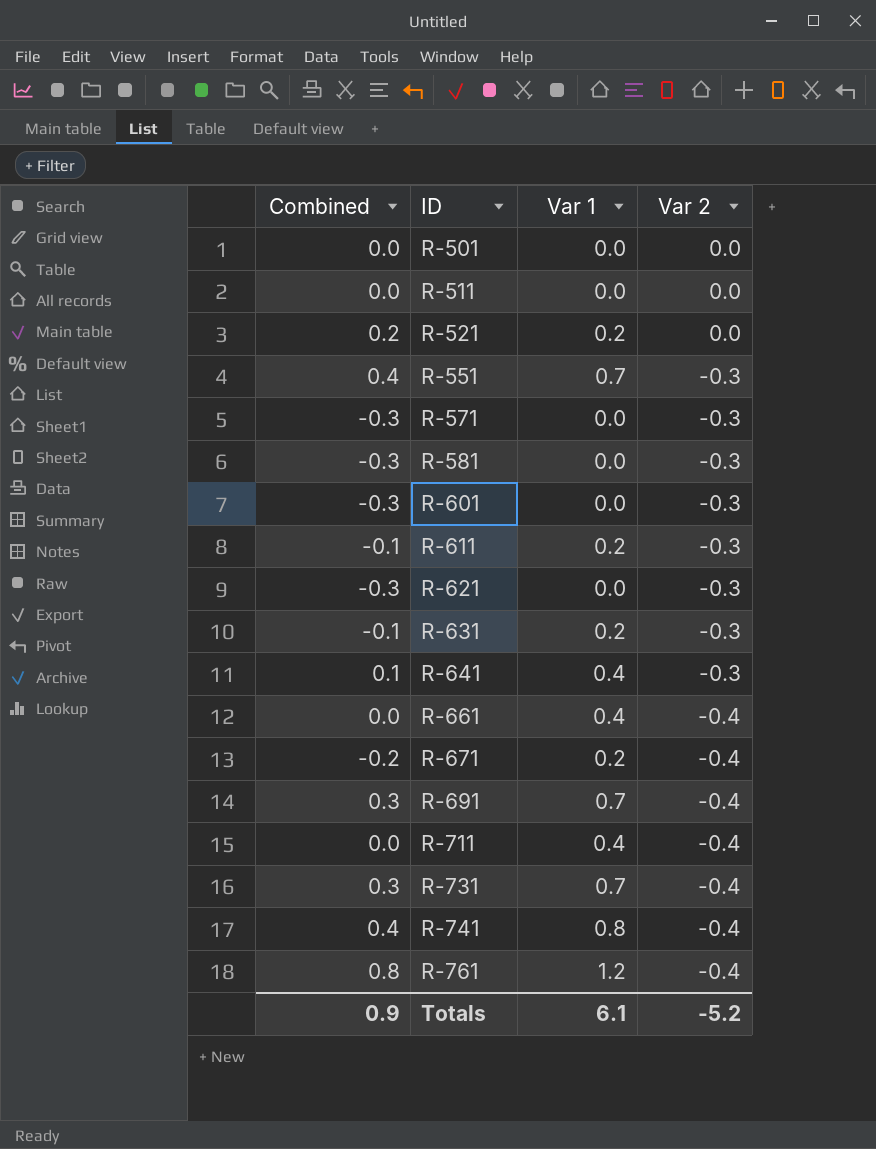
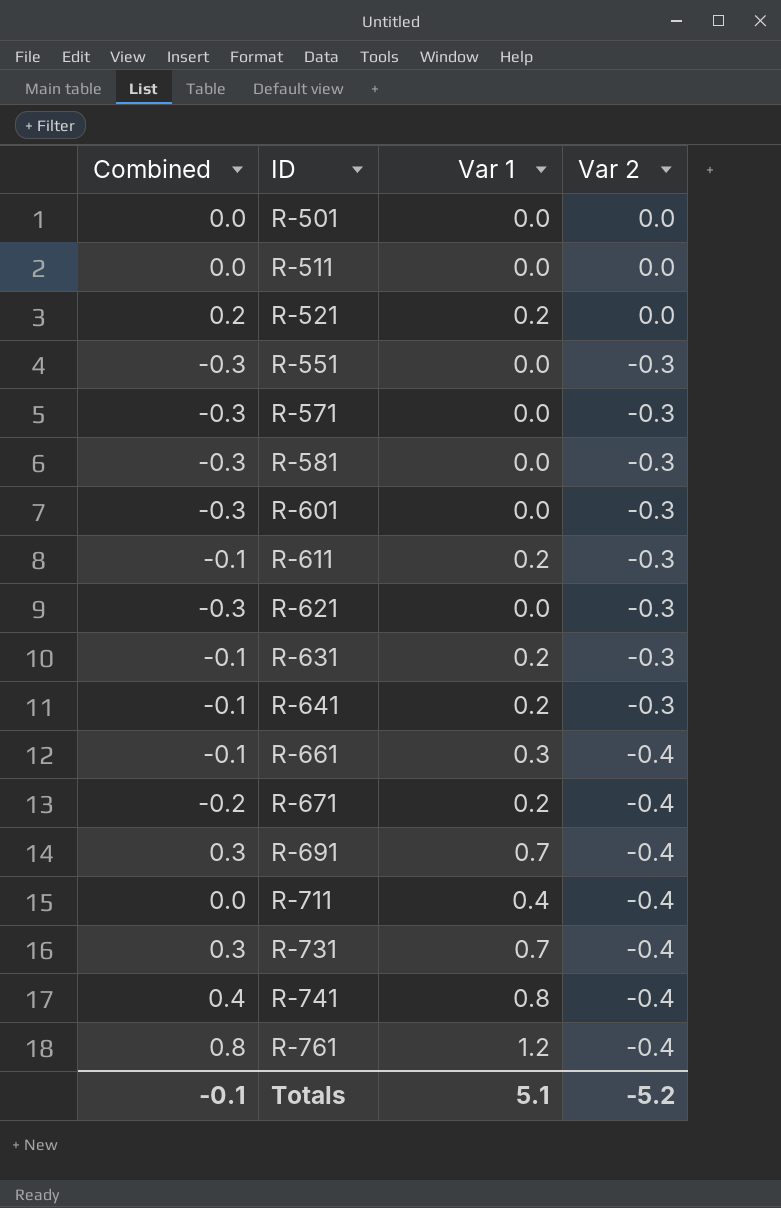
R-551 | Combined: 0.4 -> -0.3
R-551 | Var 1: 0.7 -> 0.0
R-641 | Combined: 0.1 -> -0.1
R-641 | Var 1: 0.4 -> 0.2
R-661 | Combined: 0.0 -> -0.1
R-661 | Var 1: 0.4 -> 0.3
Totals | Combined: 0.9 -> -0.1
Totals | Var 1: 6.1 -> 5.1

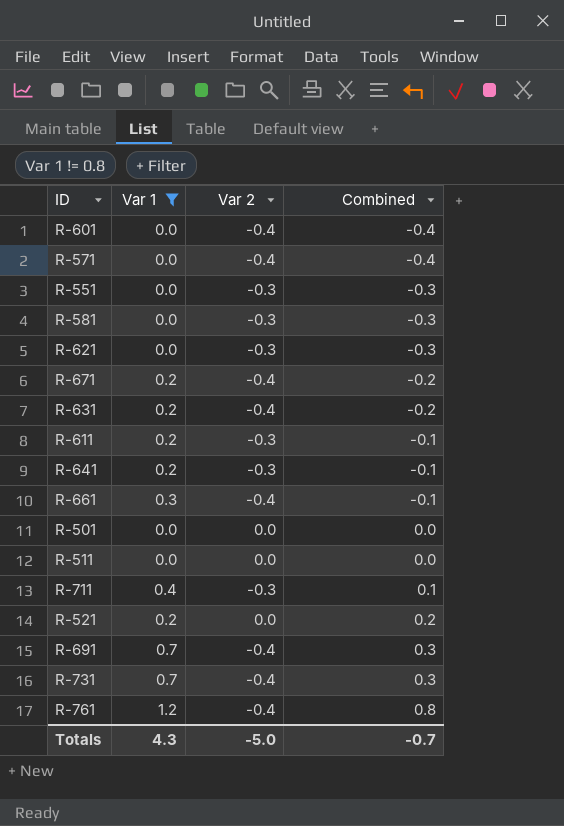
filter: none -> Var 1 != 0.8
row order: ID ascending -> Combined ascending
column Combined | position: 1 -> 4
R-601 | Var 2: -0.3 -> -0.4
R-601 | Combined: -0.3 -> -0.4
R-571 | Var 2: -0.3 -> -0.4
R-571 | Combined: -0.3 -> -0.4
R-631 | Var 2: -0.3 -> -0.4
R-631 | Combined: -0.1 -> -0.2
R-711 | Var 2: -0.4 -> -0.3
R-711 | Combined: 0.0 -> 0.1
Totals | Var 1: 5.1 -> 4.3
Totals | Var 2: -5.2 -> -5.0
Totals | Combined: -0.1 -> -0.7

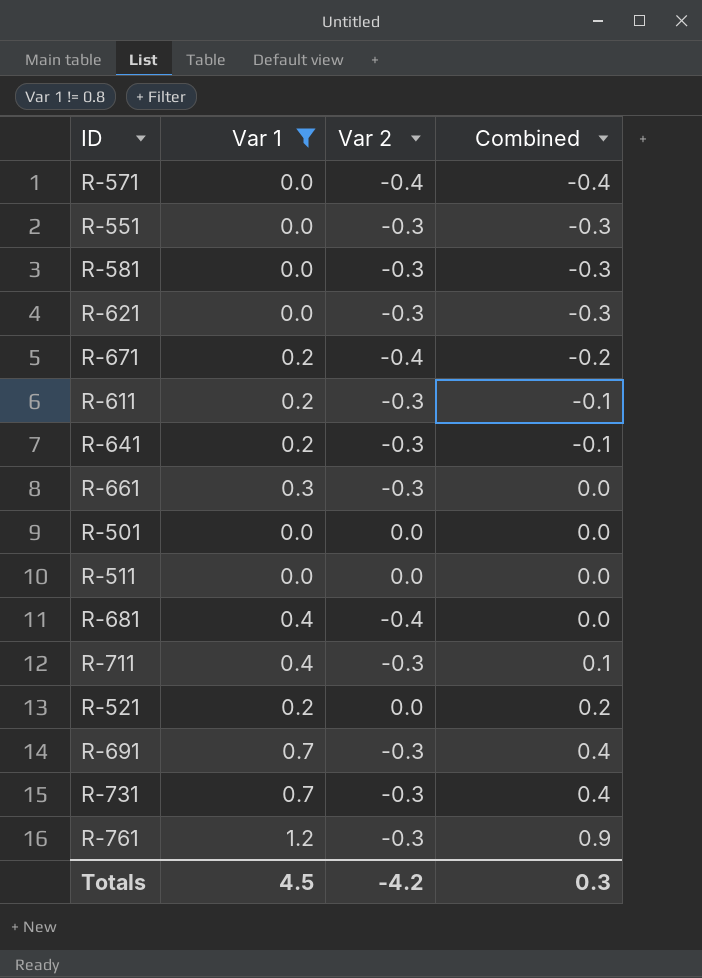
row R-601: 0.0 | -0.4 | -0.4 -> none
row R-631: 0.2 | -0.4 | -0.2 -> none
R-661 | Var 2: -0.4 -> -0.3
R-661 | Combined: -0.1 -> 0.0
row R-681: none -> 0.4 | -0.4 | 0.0
R-691 | Var 2: -0.4 -> -0.3
R-691 | Combined: 0.3 -> 0.4
R-731 | Var 2: -0.4 -> -0.3
R-731 | Combined: 0.3 -> 0.4
R-761 | Var 2: -0.4 -> -0.3
R-761 | Combined: 0.8 -> 0.9
Totals | Var 1: 4.3 -> 4.5
Totals | Var 2: -5.0 -> -4.2
Totals | Combined: -0.7 -> 0.3

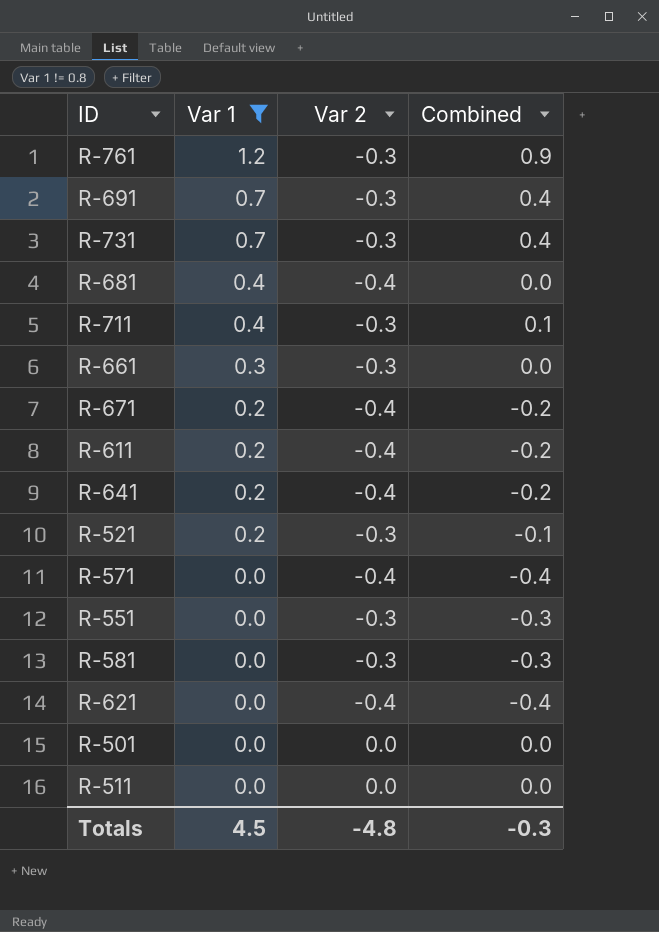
row order: Combined ascending -> Var 1 descending
R-611 | Var 2: -0.3 -> -0.4
R-611 | Combined: -0.1 -> -0.2
R-641 | Var 2: -0.3 -> -0.4
R-641 | Combined: -0.1 -> -0.2
R-521 | Var 2: 0.0 -> -0.3
R-521 | Combined: 0.2 -> -0.1
R-621 | Var 2: -0.3 -> -0.4
R-621 | Combined: -0.3 -> -0.4
Totals | Var 2: -4.2 -> -4.8
Totals | Combined: 0.3 -> -0.3

